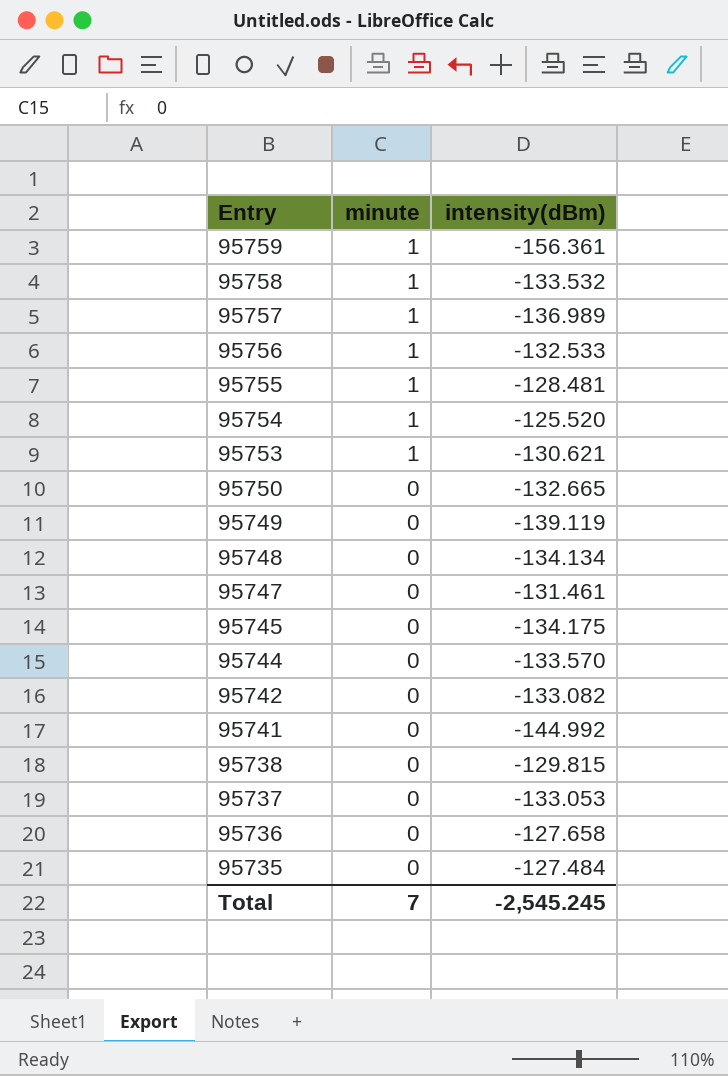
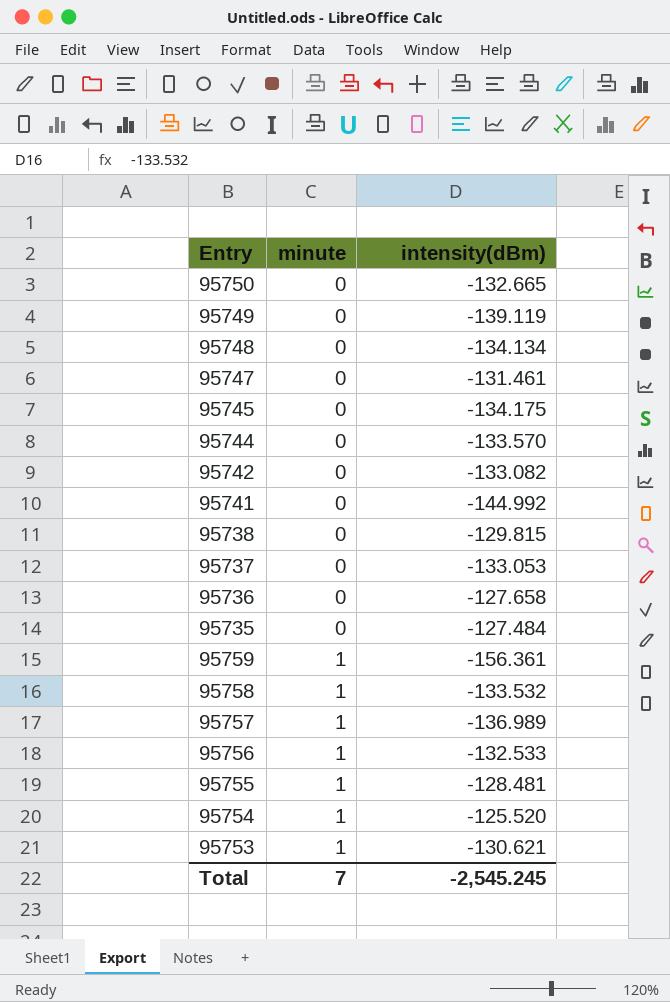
row order: Entry descending -> minute ascending

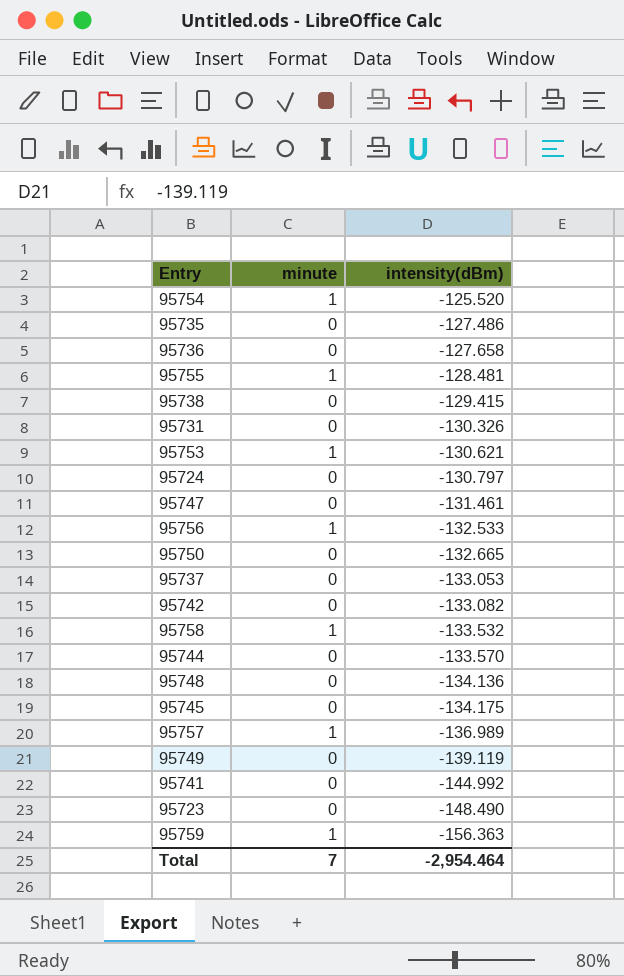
row order: minute ascending -> intensity(dBm) descending
95735 | intensity(dBm): -127.484 -> -127.486
95738 | intensity(dBm): -129.815 -> -129.415
row 95731: none -> 0 | -130.326
row 95724: none -> 0 | -130.797
95748 | intensity(dBm): -134.134 -> -134.136
row 95723: none -> 0 | -148.490
95759 | intensity(dBm): -156.361 -> -156.363
Total | intensity(dBm): -2,545.245 -> -2,954.464

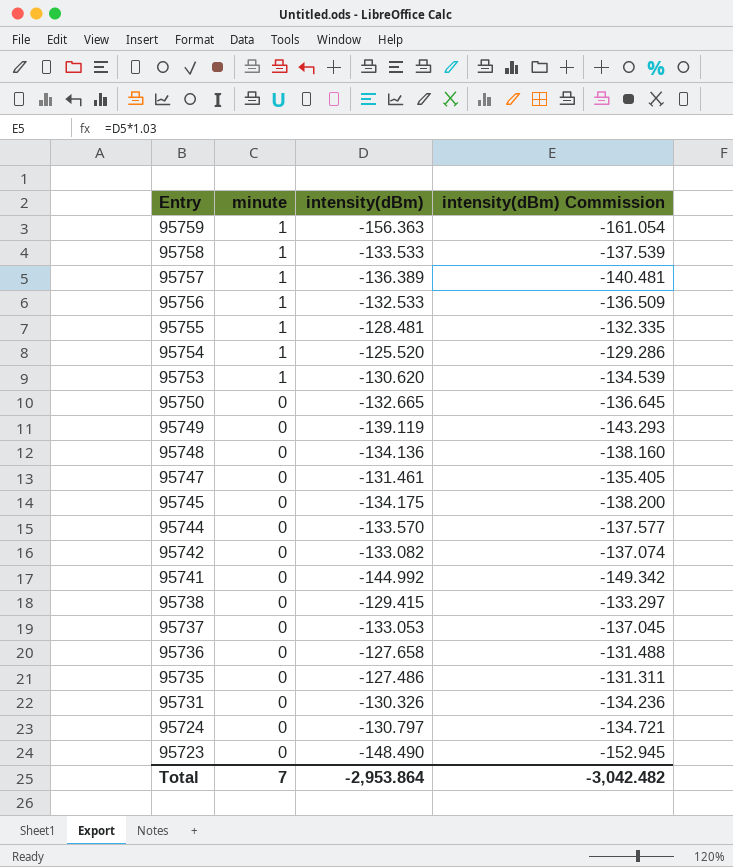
row order: intensity(dBm) descending -> Entry descending
column intensity(dBm) Commission | formula: none -> [intensity(dBm)] * 1.03
95758 | intensity(dBm): -133.532 -> -133.533
95757 | intensity(dBm): -136.989 -> -136.389
95753 | intensity(dBm): -130.621 -> -130.620
Total | intensity(dBm): -2,954.464 -> -2,953.864

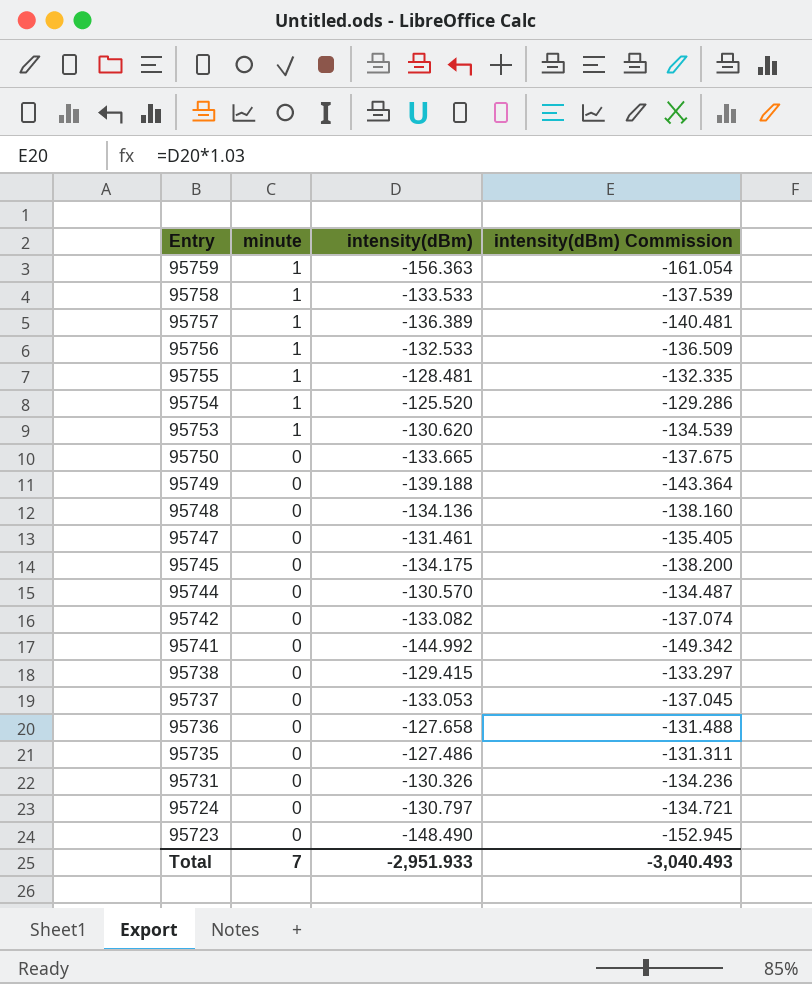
95750 | intensity(dBm): -132.665 -> -133.665
95750 | intensity(dBm) Commission: -136.645 -> -137.675
95749 | intensity(dBm): -139.119 -> -139.188
95749 | intensity(dBm) Commission: -143.293 -> -143.364
95744 | intensity(dBm): -133.570 -> -130.570
95744 | intensity(dBm) Commission: -137.577 -> -134.487
Total | intensity(dBm): -2,953.864 -> -2,951.933
Total | intensity(dBm) Commission: -3,042.482 -> -3,040.493

